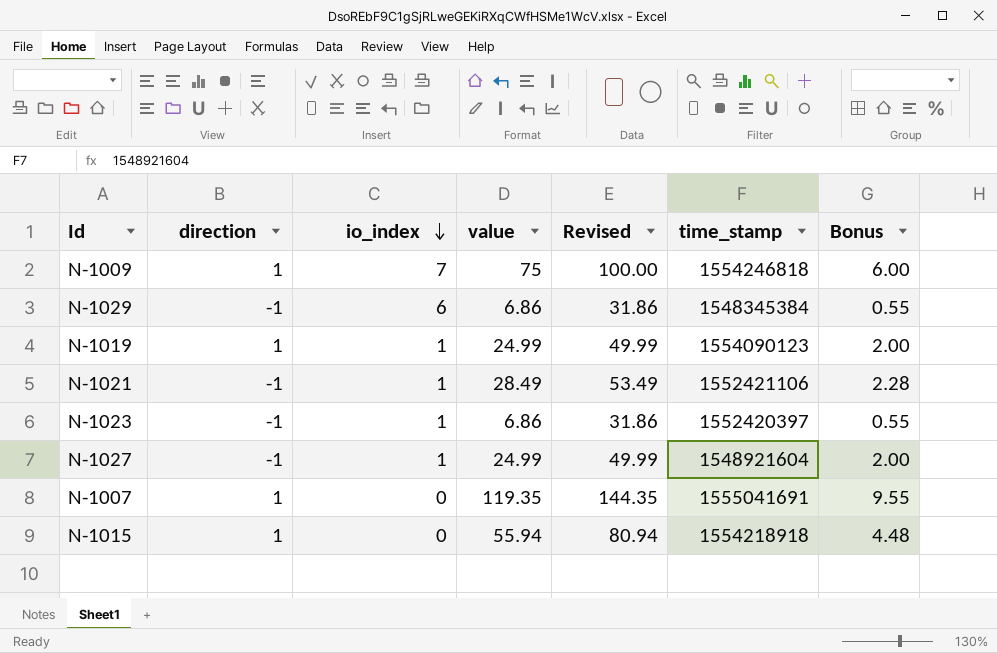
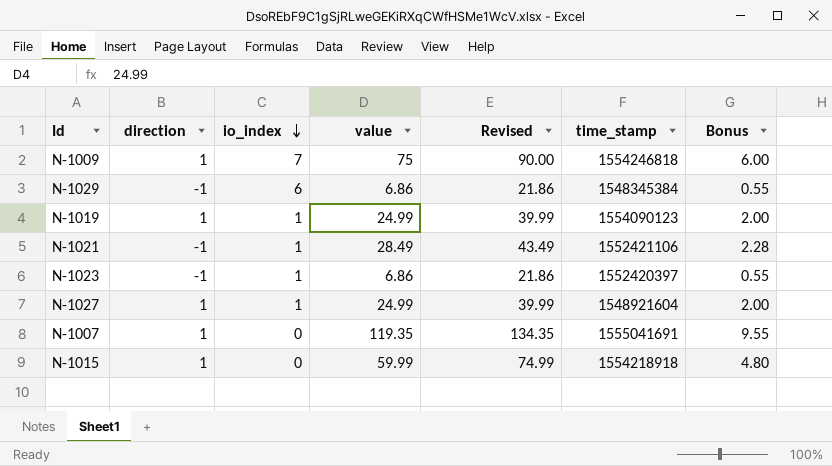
column Revised | formula: [value] + 25 -> [value] + 15
N-1027 | direction: -1 -> 1
N-1015 | value: 55.94 -> 59.99
N-1015 | Bonus: 4.48 -> 4.80

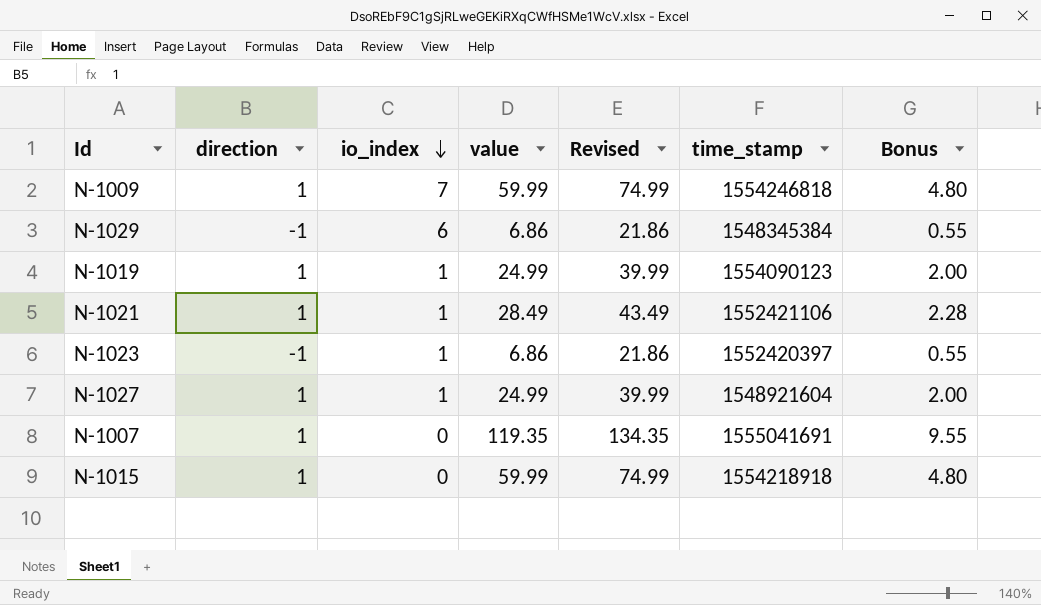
N-1009 | value: 75 -> 59.99
N-1009 | Revised: 90.00 -> 74.99
N-1009 | Bonus: 6.00 -> 4.80
N-1021 | direction: -1 -> 1

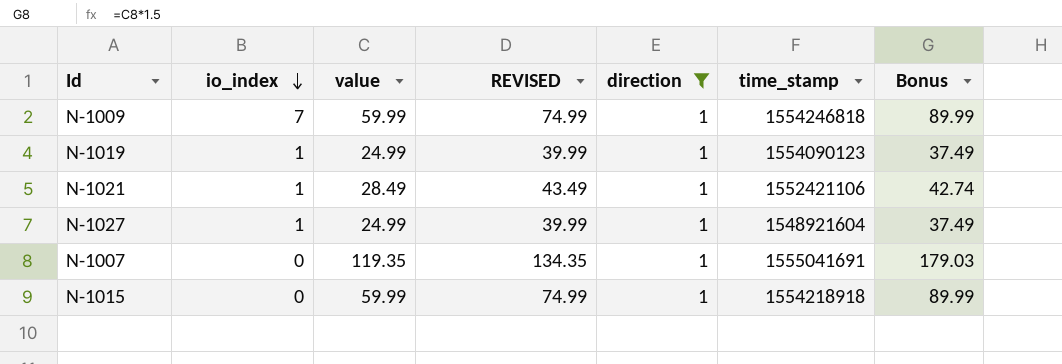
filter: none -> direction = 1
column name: Revised -> REVISED
column direction | position: 2 -> 5
column Bonus | formula: [value] * 0.08 -> [value] * 1.5

